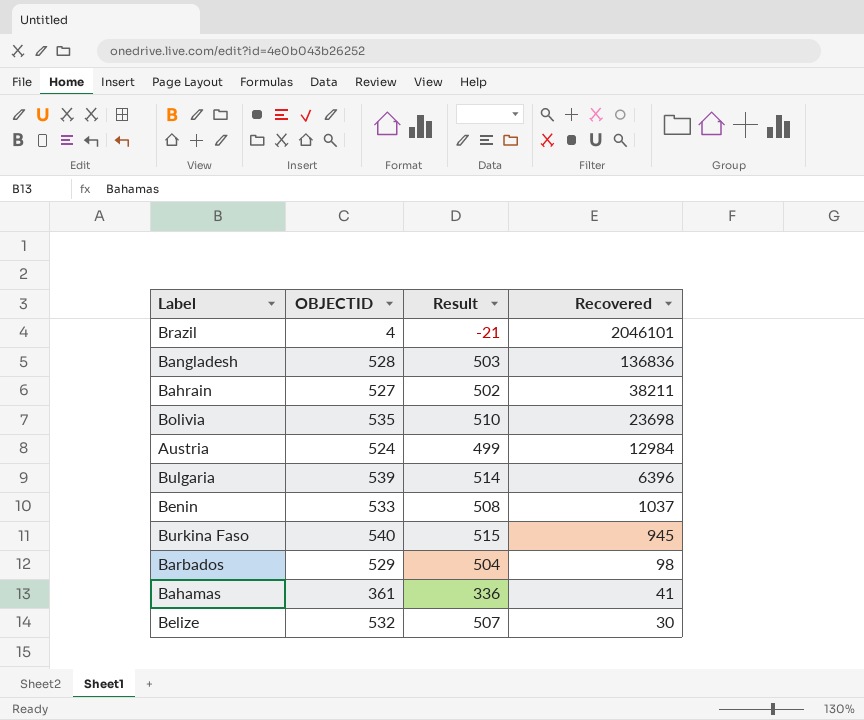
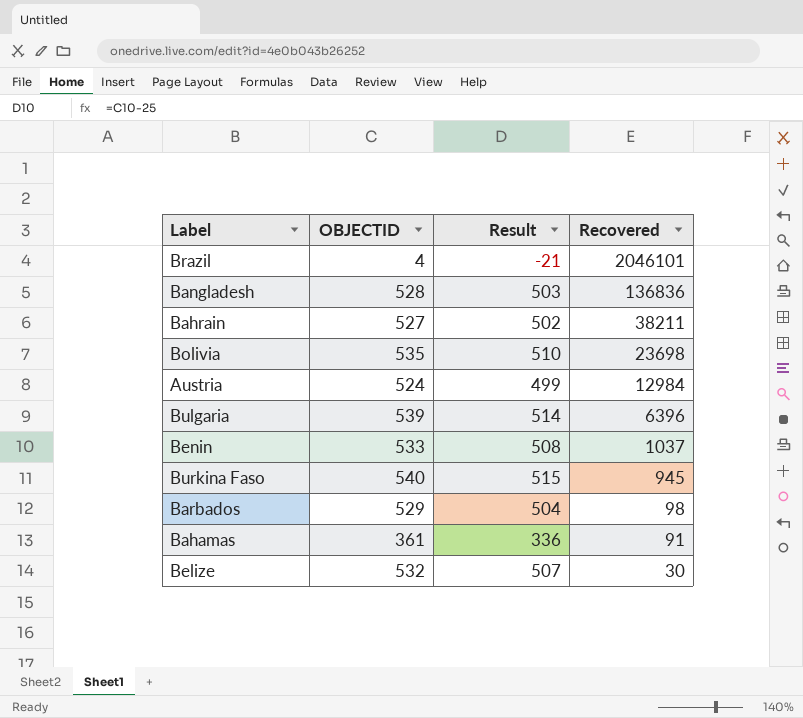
Bahamas | Recovered: 41 -> 91

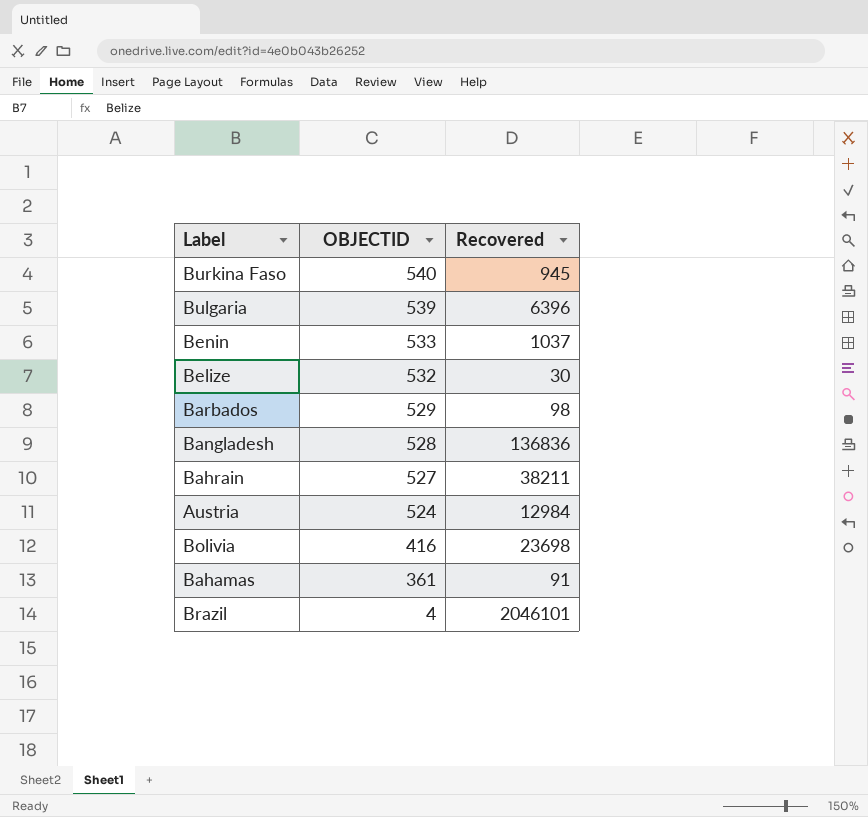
row order: Recovered descending -> OBJECTID descending
column Result | formula: [OBJECTID] - 25 -> none
Bolivia | OBJECTID: 535 -> 416

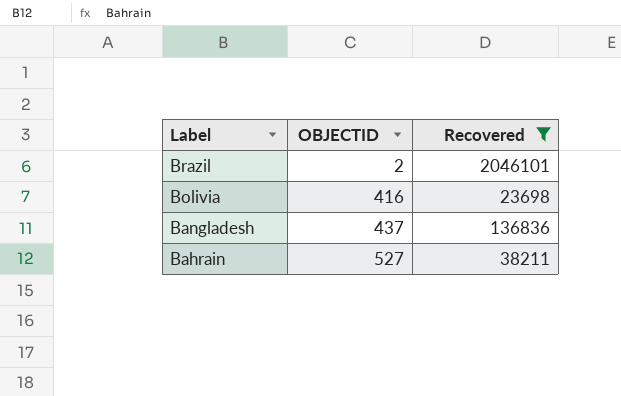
filter: none -> Recovered >= 23698
row order: OBJECTID descending -> Label descending
Brazil | OBJECTID: 4 -> 2
Bangladesh | OBJECTID: 528 -> 437

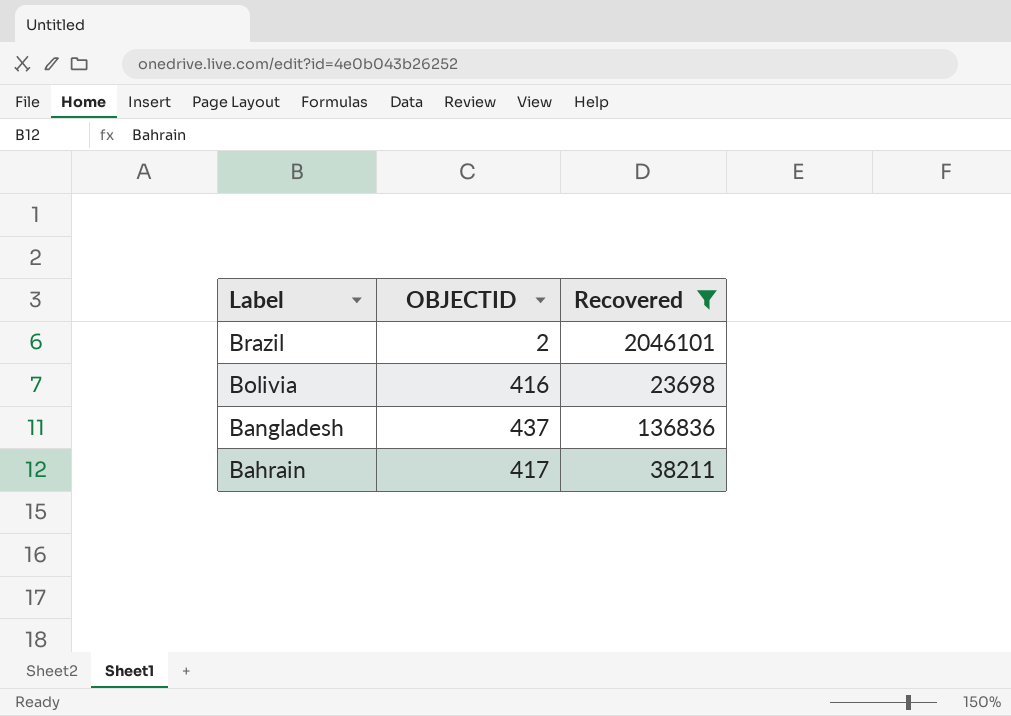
Bahrain | OBJECTID: 527 -> 417

